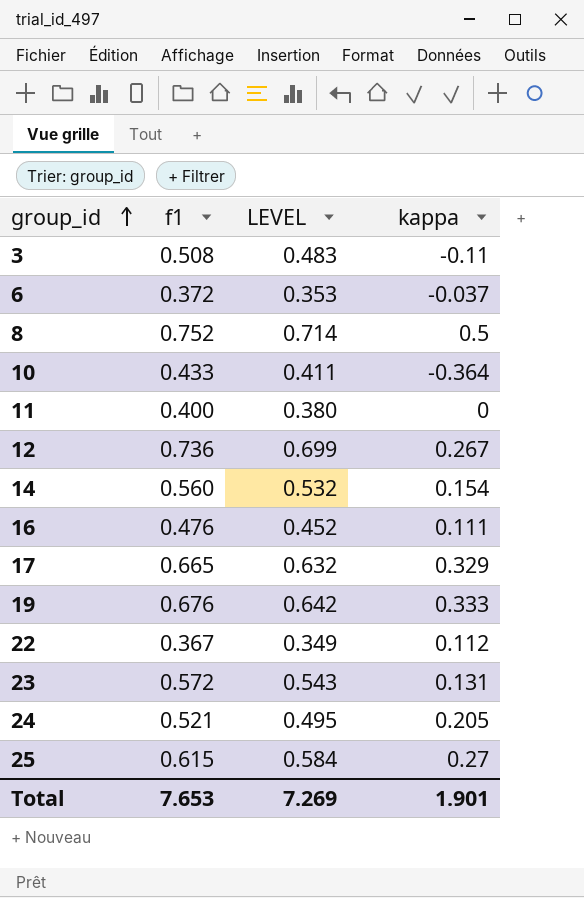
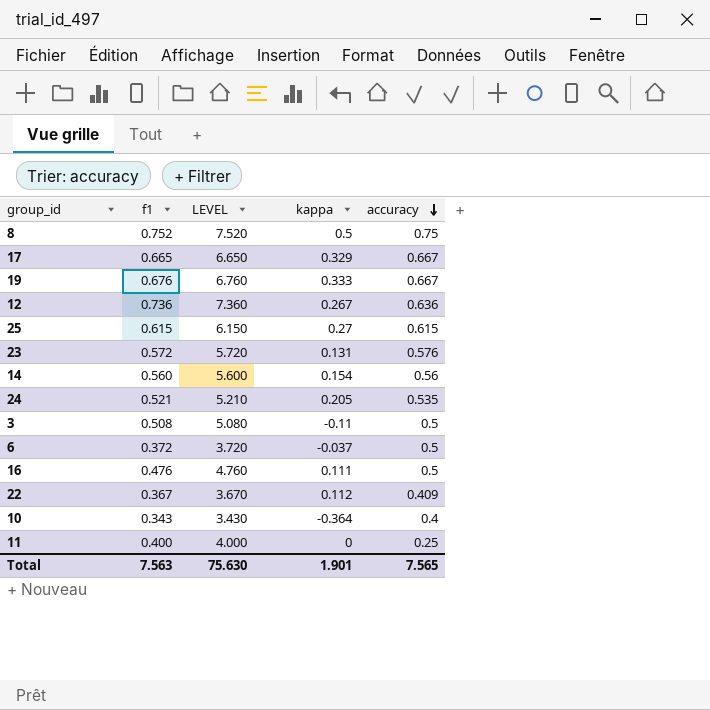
row order: group_id ascending -> accuracy descending
column LEVEL | formula: [f1] * 0.95 -> [f1] * 10
column accuracy | position: none -> 5
10 | f1: 0.433 -> 0.343
Total | f1: 7.653 -> 7.563
Total | LEVEL: 7.269 -> 75.630

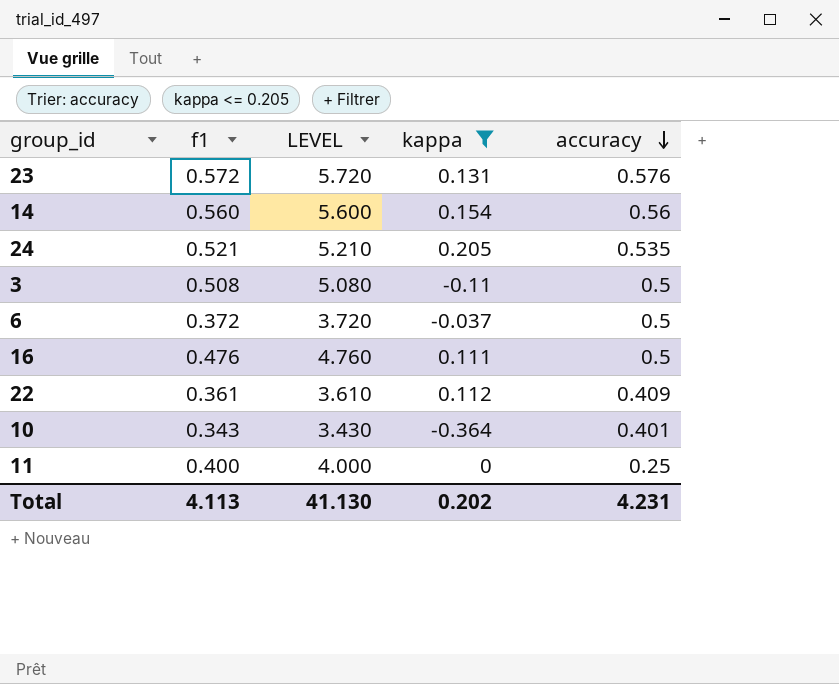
filter: none -> kappa <= 0.205
22 | f1: 0.367 -> 0.361
22 | LEVEL: 3.670 -> 3.610
10 | accuracy: 0.4 -> 0.401
Total | f1: 7.563 -> 4.113
Total | LEVEL: 75.630 -> 41.130
Total | kappa: 1.901 -> 0.202
Total | accuracy: 7.565 -> 4.231

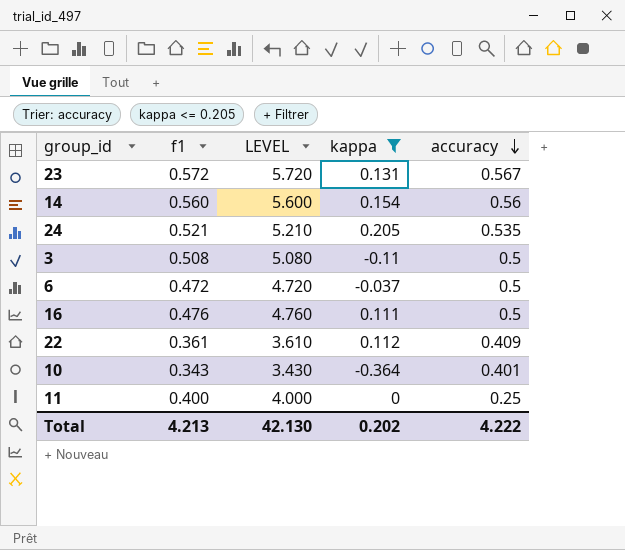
23 | accuracy: 0.576 -> 0.567
6 | f1: 0.372 -> 0.472
6 | LEVEL: 3.720 -> 4.720
Total | f1: 4.113 -> 4.213
Total | LEVEL: 41.130 -> 42.130
Total | accuracy: 4.231 -> 4.222

